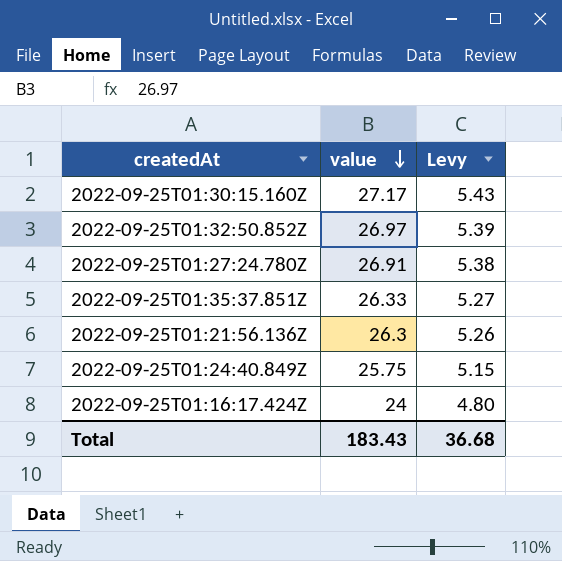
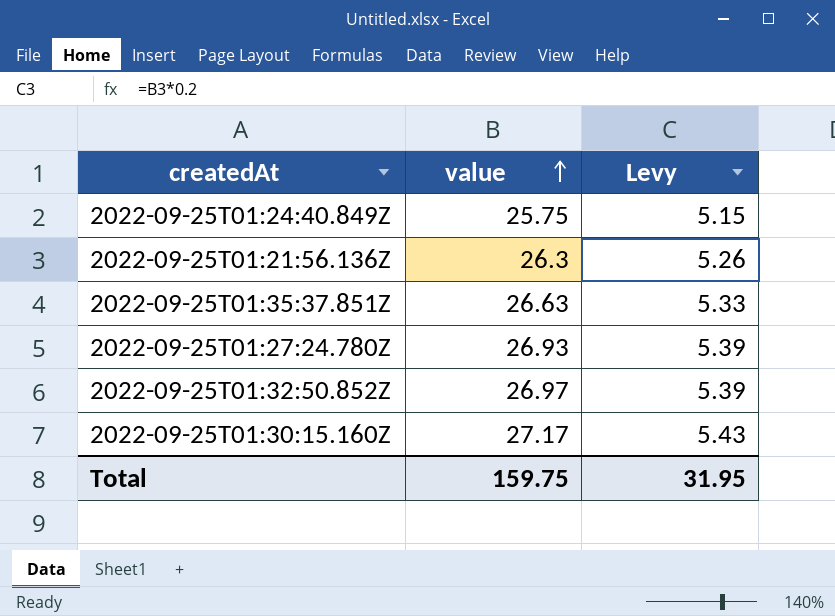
row order: value descending -> value ascending
row 2022-09-25T01:16:17.424Z: 24 | 4.80 -> none
2022-09-25T01:35:37.851Z | value: 26.33 -> 26.63
2022-09-25T01:35:37.851Z | Levy: 5.27 -> 5.33
2022-09-25T01:27:24.780Z | value: 26.91 -> 26.93
2022-09-25T01:27:24.780Z | Levy: 5.38 -> 5.39
Total | value: 183.43 -> 159.75
Total | Levy: 36.68 -> 31.95

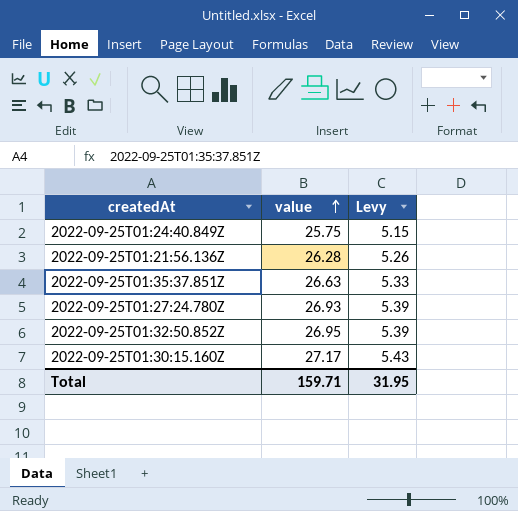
2022-09-25T01:21:56.136Z | value: 26.3 -> 26.28
2022-09-25T01:32:50.852Z | value: 26.97 -> 26.95
Total | value: 159.75 -> 159.71

